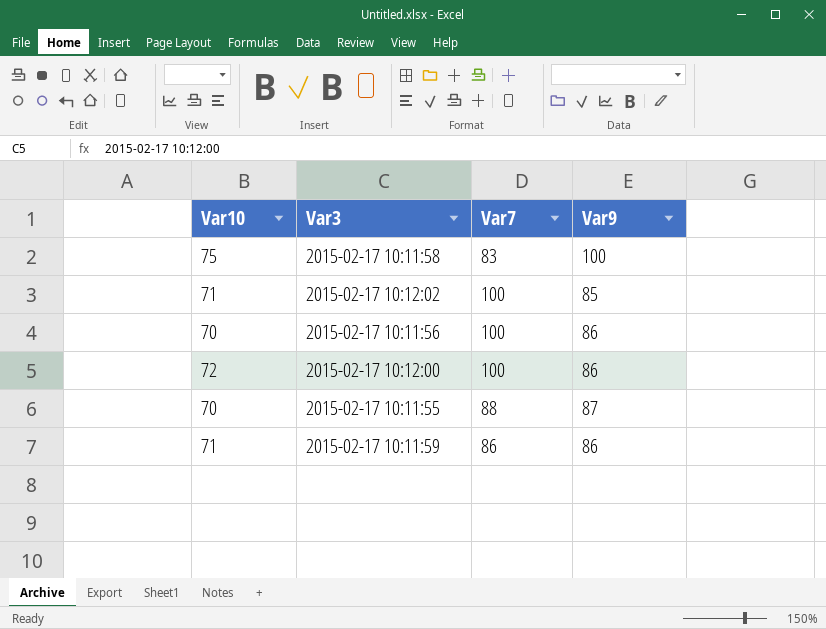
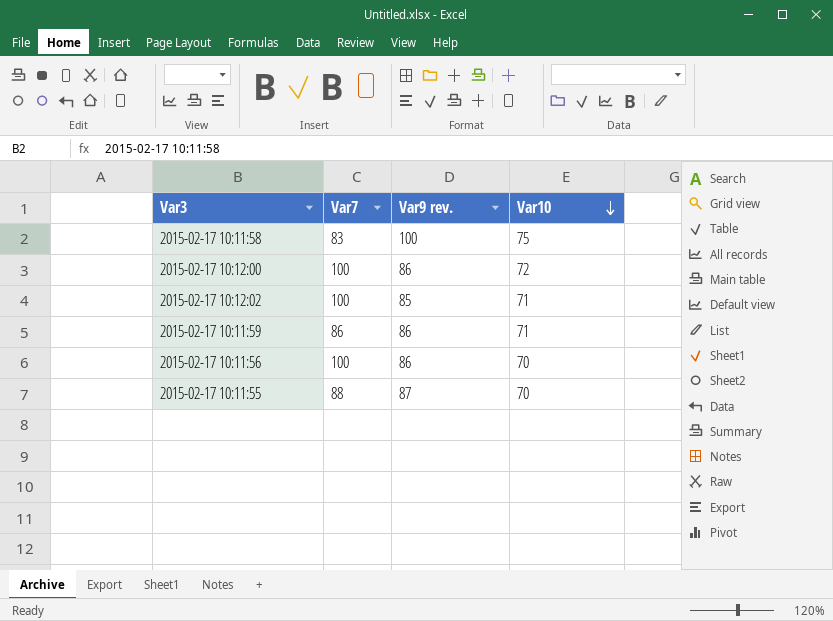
row order: none -> Var10 descending
column name: Var9 -> Var9 rev.
column Var10 | position: 1 -> 4

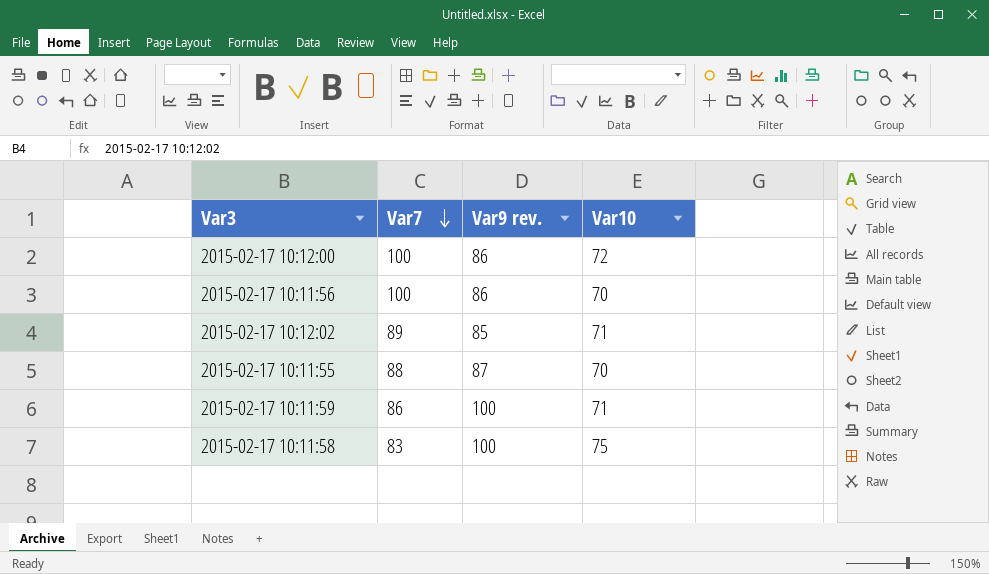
row order: Var10 descending -> Var7 descending
2015-02-17 10:12:02 | Var7: 100 -> 89
2015-02-17 10:11:59 | Var9 rev.: 86 -> 100

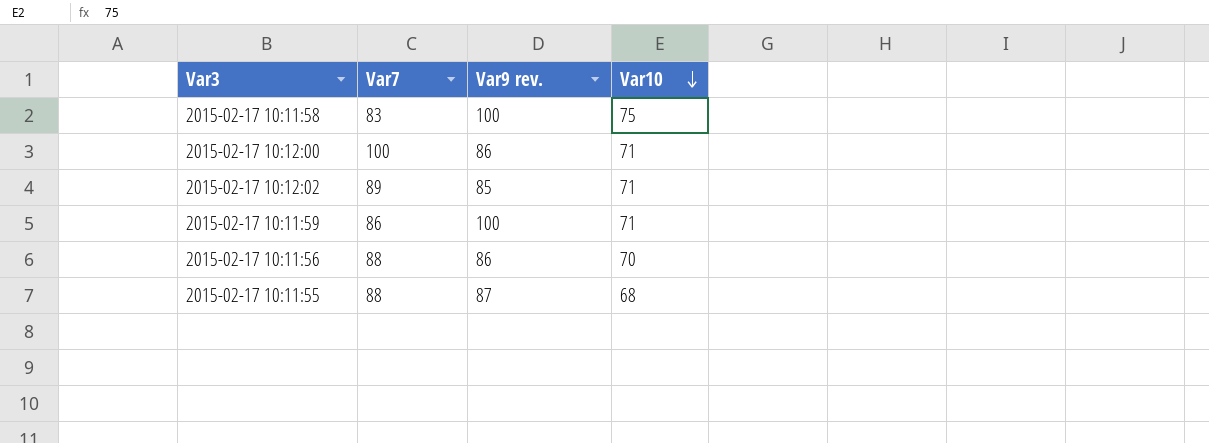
row order: Var7 descending -> Var10 descending
2015-02-17 10:12:00 | Var10: 72 -> 71
2015-02-17 10:11:56 | Var7: 100 -> 88
2015-02-17 10:11:55 | Var10: 70 -> 68

